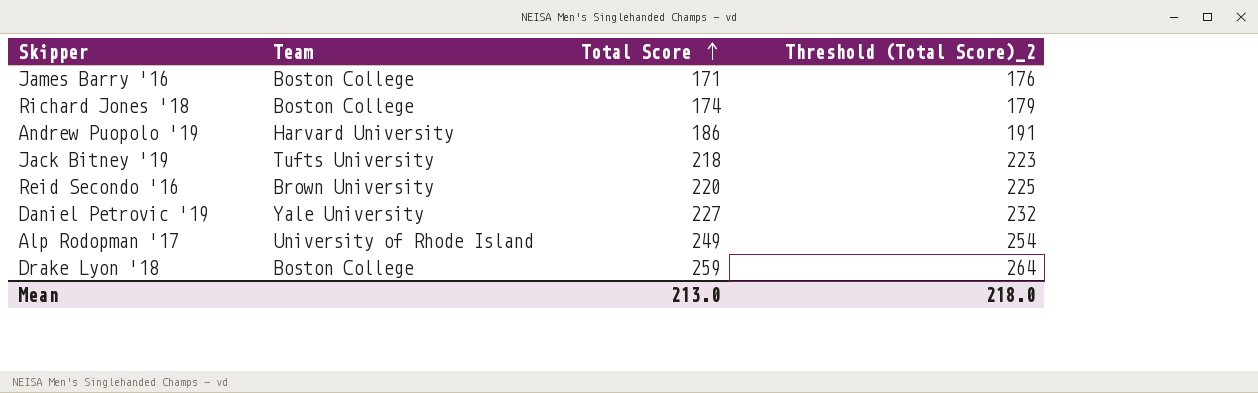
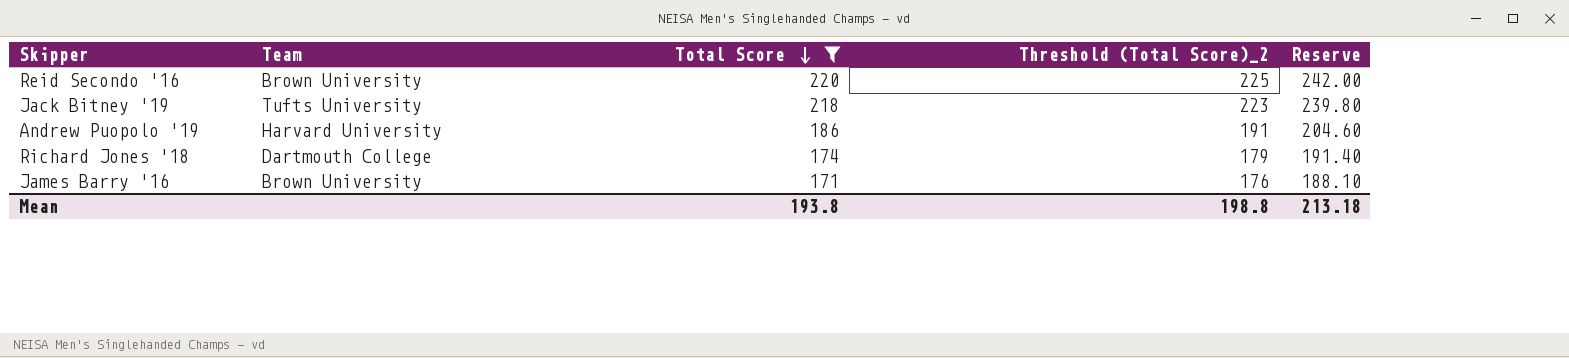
filter: none -> Total Score <= 220
row order: Total Score ascending -> Total Score descending
column Reserve | formula: none -> [Total Score] * 1.1
Richard Jones '18 | Team: Boston College -> Dartmouth College
James Barry '16 | Team: Boston College -> Brown University
Mean | Total Score: 213.0 -> 193.8
Mean | Threshold (Total Score)_2: 218.0 -> 198.8

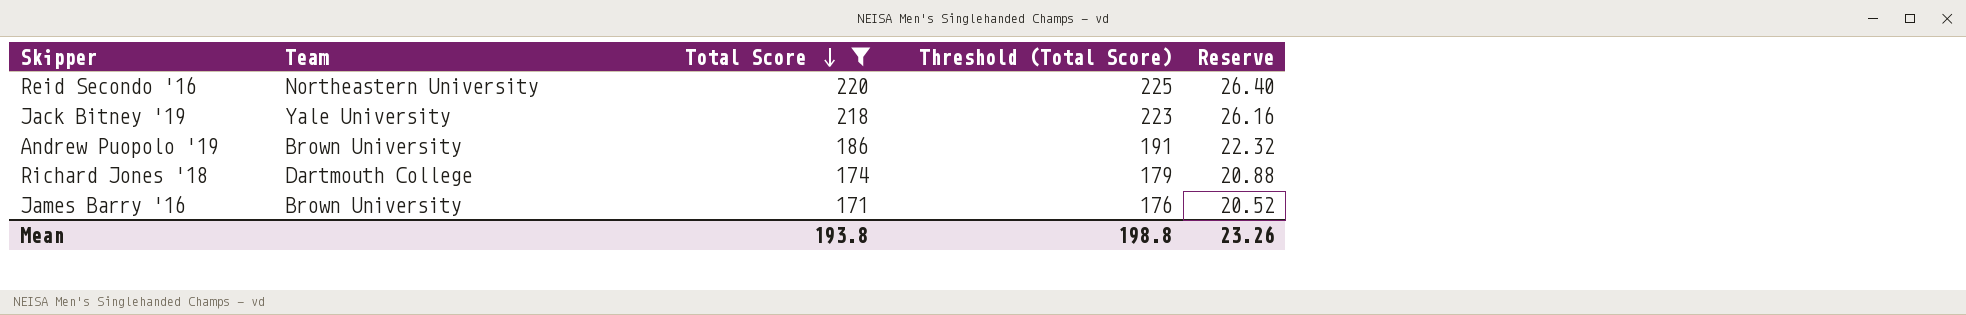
column name: Threshold (Total Score)_2 -> Threshold (Total Score)
column Reserve | formula: [Total Score] * 1.1 -> [Total Score] * 0.12
Reid Secondo '16 | Team: Brown University -> Northeastern University
Jack Bitney '19 | Team: Tufts University -> Yale University
Andrew Puopolo '19 | Team: Harvard University -> Brown University
Mean | Reserve: 213.18 -> 23.26

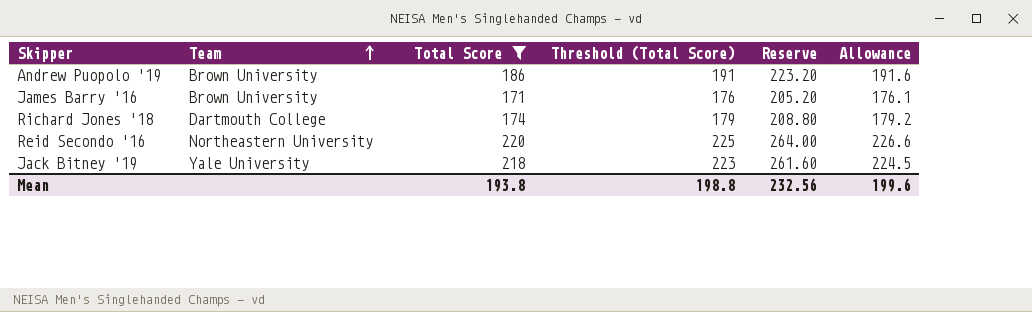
row order: Total Score descending -> Team ascending
column Reserve | formula: [Total Score] * 0.12 -> [Total Score] * 1.2
column Allowance | formula: none -> [Total Score] * 1.03
Mean | Reserve: 23.26 -> 232.56

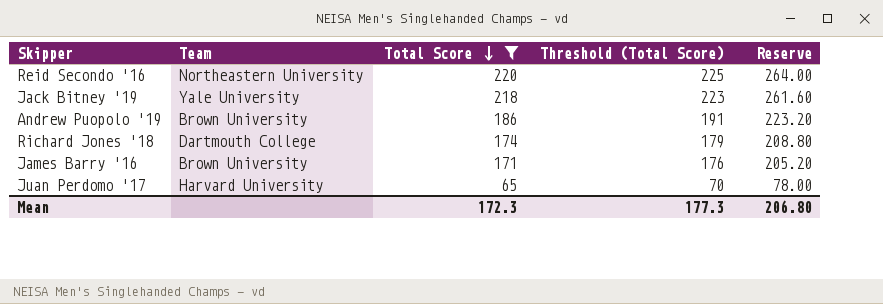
row order: Team ascending -> Total Score descending
column Allowance | formula: [Total Score] * 1.03 -> none
row Juan Perdomo '17: none -> Harvard University | 65 | 70 | 78.00
Mean | Total Score: 193.8 -> 172.3
Mean | Threshold (Total Score): 198.8 -> 177.3
Mean | Reserve: 232.56 -> 206.80

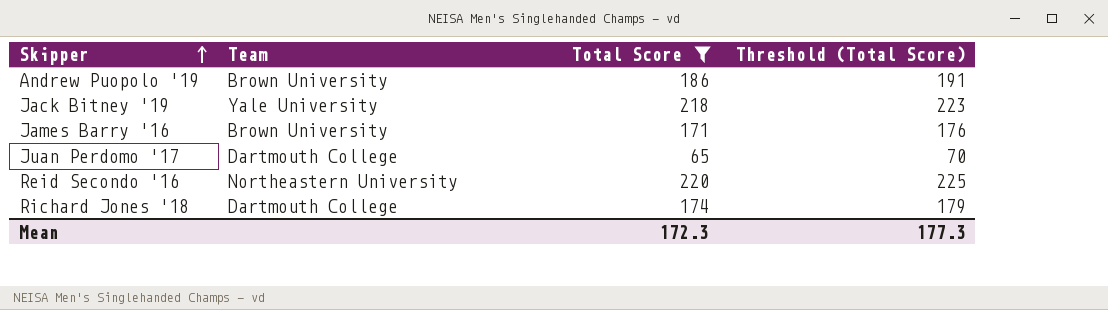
row order: Total Score descending -> Skipper ascending
column Reserve | formula: [Total Score] * 1.2 -> none
Juan Perdomo '17 | Team: Harvard University -> Dartmouth College

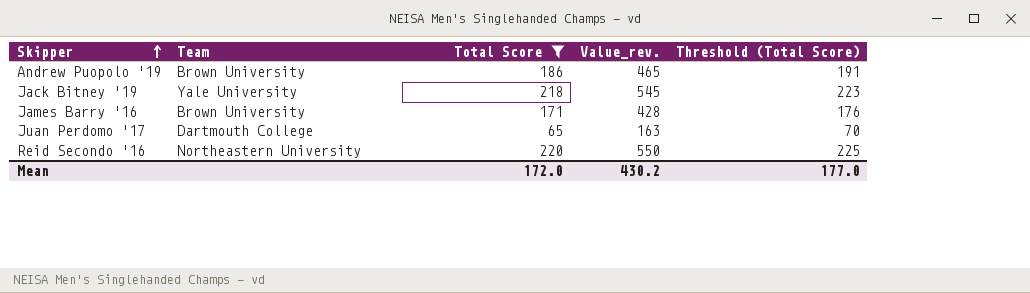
column Value_rev. | formula: none -> [Total Score] * 2.5
row Richard Jones '18: Dartmouth College | 174 | 179 -> none
Mean | Total Score: 172.3 -> 172.0
Mean | Threshold (Total Score): 177.3 -> 177.0

